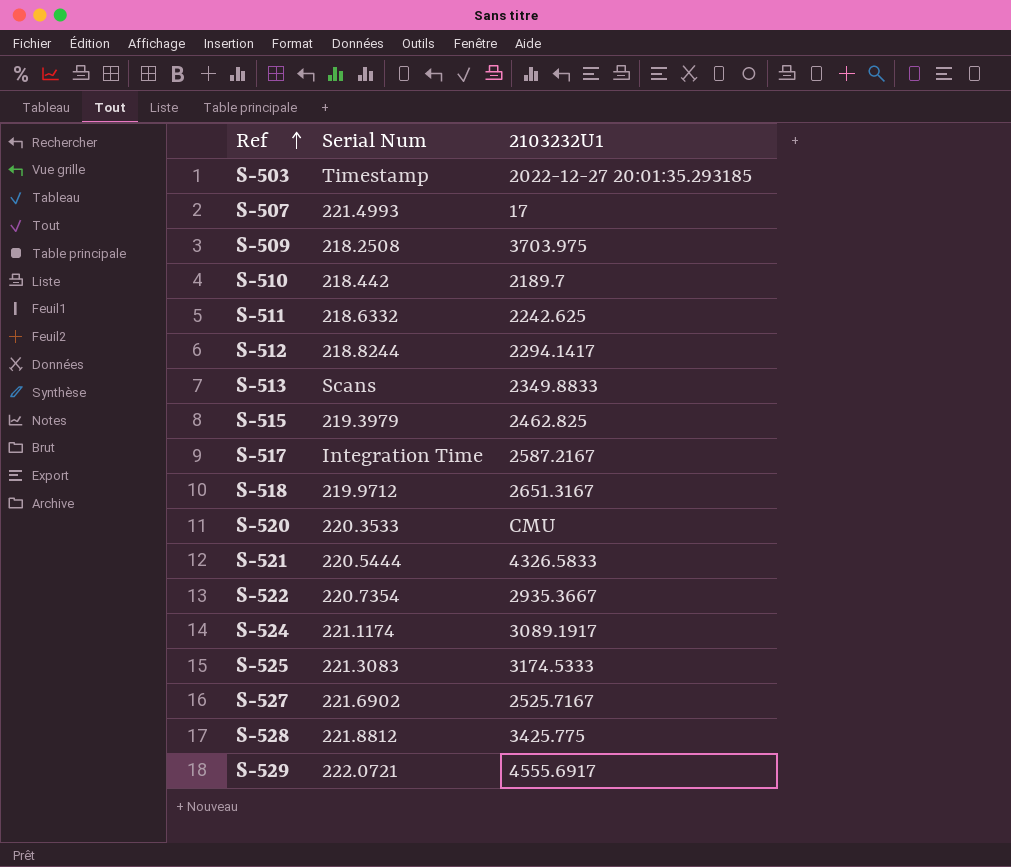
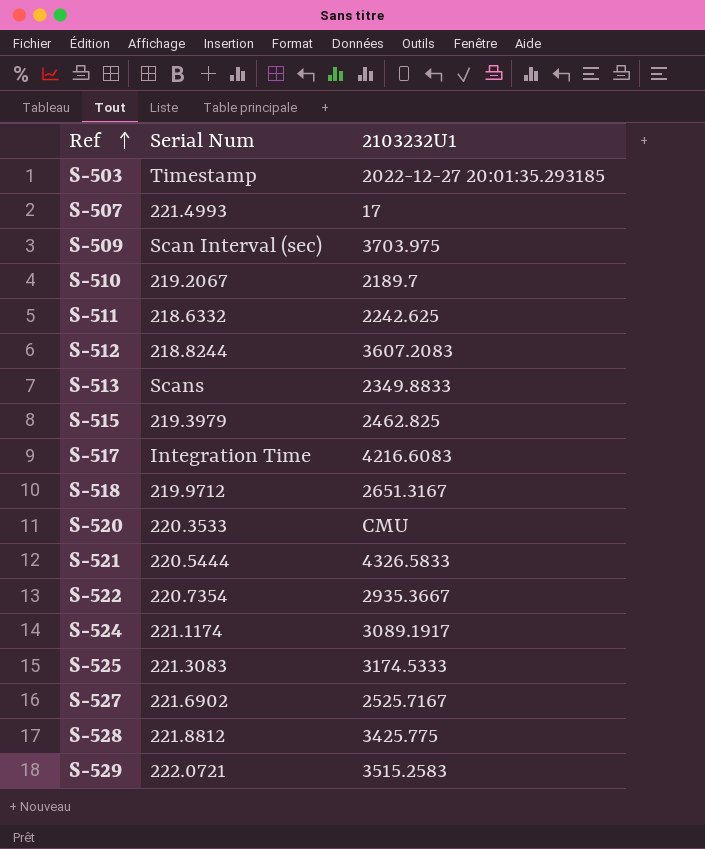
S-509 | Serial Num: 218.2508 -> Scan Interval (sec)
S-510 | Serial Num: 218.442 -> 219.2067
S-512 | 2103232U1: 2294.1417 -> 3607.2083
S-517 | 2103232U1: 2587.2167 -> 4216.6083
S-529 | 2103232U1: 4555.6917 -> 3515.2583

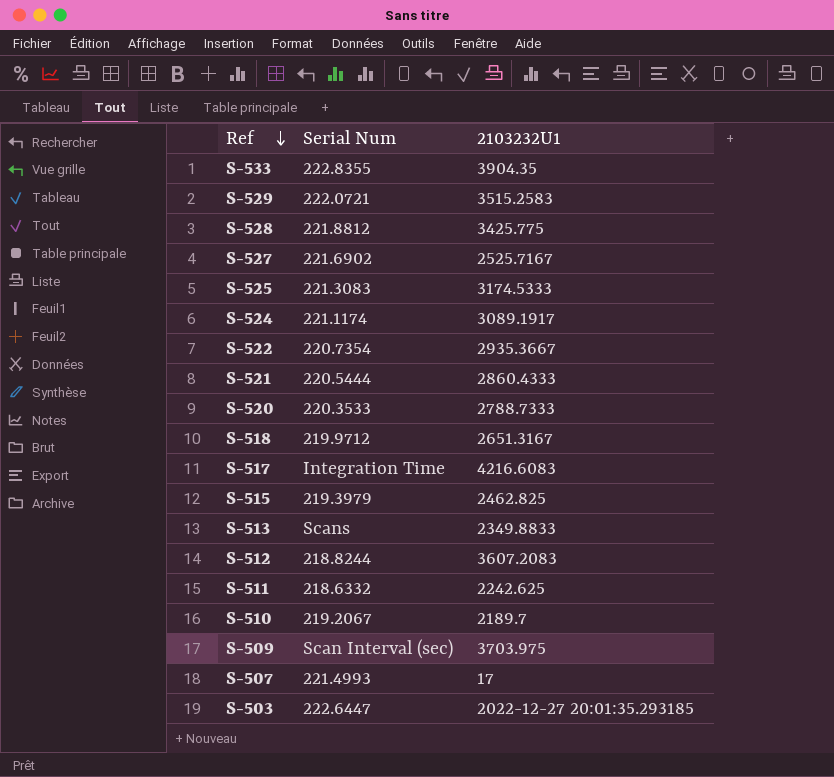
row order: Ref ascending -> Ref descending
row S-533: none -> 222.8355 | 3904.35
S-521 | 2103232U1: 4326.5833 -> 2860.4333
S-520 | 2103232U1: CMU -> 2788.7333
S-503 | Serial Num: Timestamp -> 222.6447

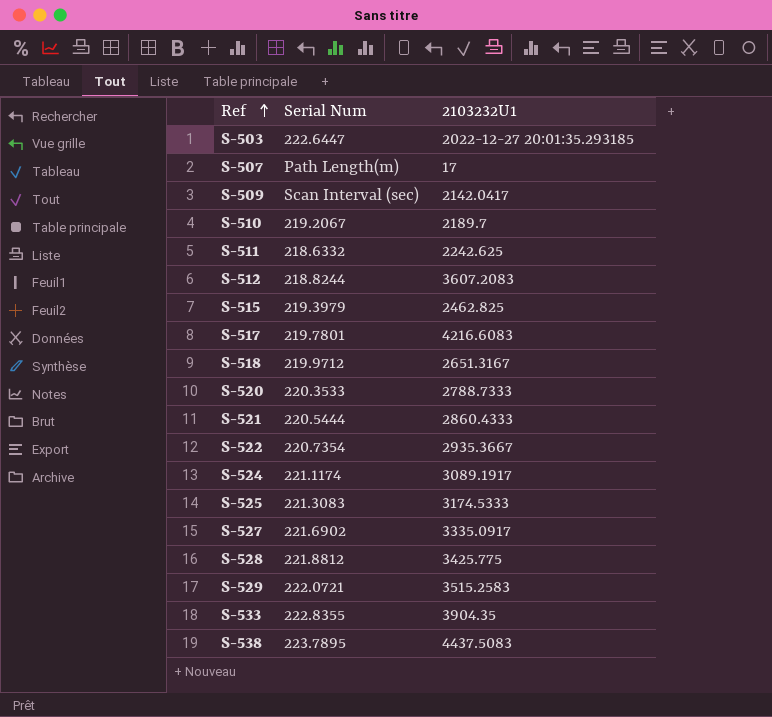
row order: Ref descending -> Ref ascending
row S-513: Scans | 2349.8833 -> none
S-507 | Serial Num: 221.4993 -> Path Length(m)
S-509 | 2103232U1: 3703.975 -> 2142.0417
S-517 | Serial Num: Integration Time -> 219.7801
S-527 | 2103232U1: 2525.7167 -> 3335.0917
row S-538: none -> 223.7895 | 4437.5083

